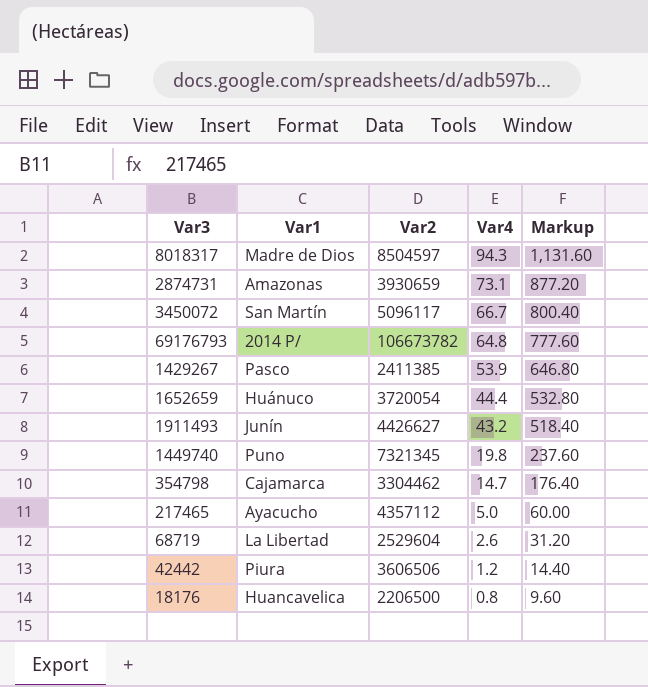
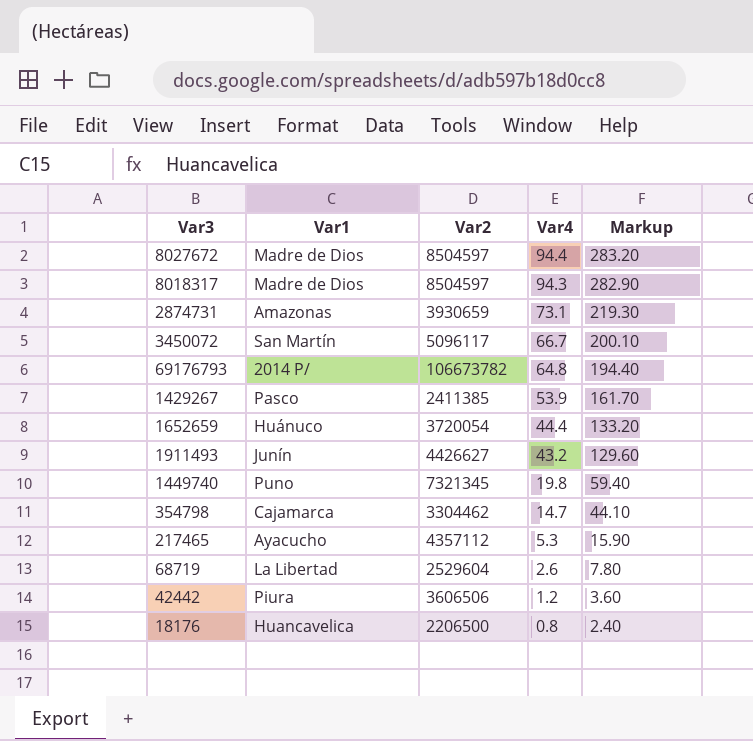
column Markup | formula: [Var4] * 12 -> [Var4] * 3
row 8027672: none -> Madre de Dios | 8504597 | 94.4 | 283.20
217465 | Var4: 5.0 -> 5.3

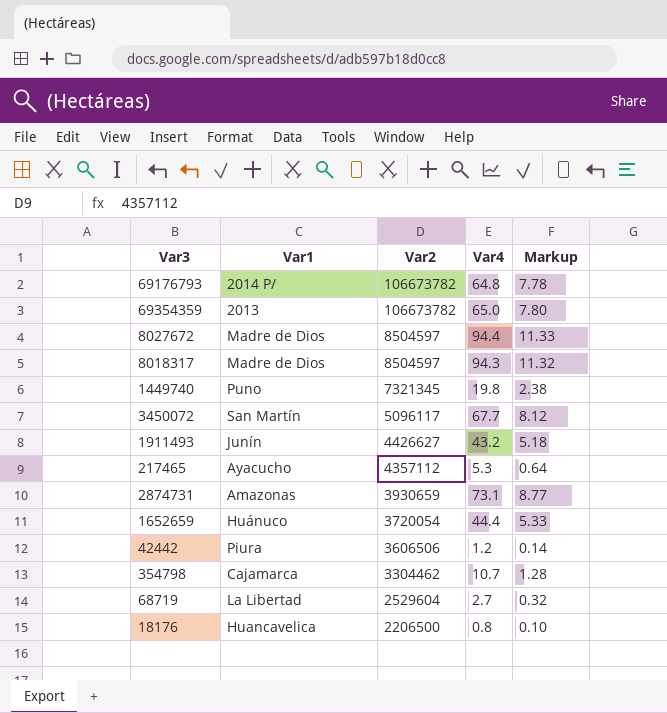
row order: Var4 descending -> Var2 descending
column Markup | formula: [Var4] * 3 -> [Var4] * 0.12
row 1429267: Pasco | 2411385 | 53.9 | 161.70 -> none
row 69354359: none -> 2013 | 106673782 | 65.0 | 7.80
3450072 | Var4: 66.7 -> 67.7
354798 | Var4: 14.7 -> 10.7
68719 | Var4: 2.6 -> 2.7

